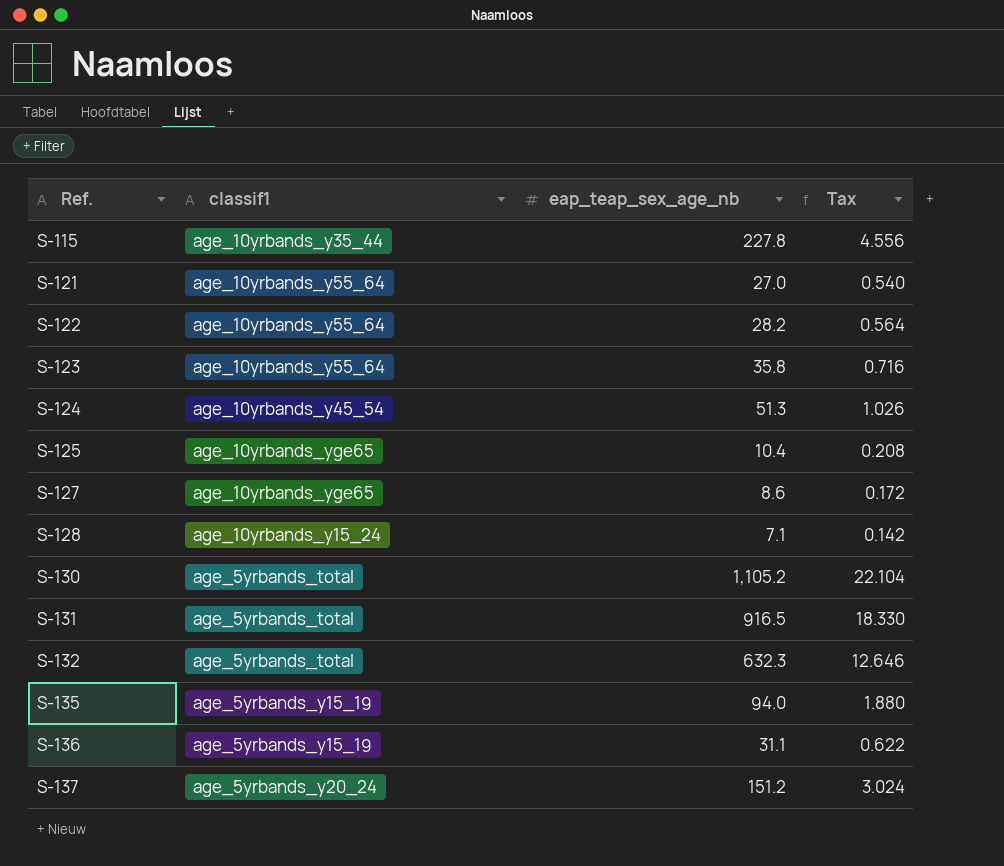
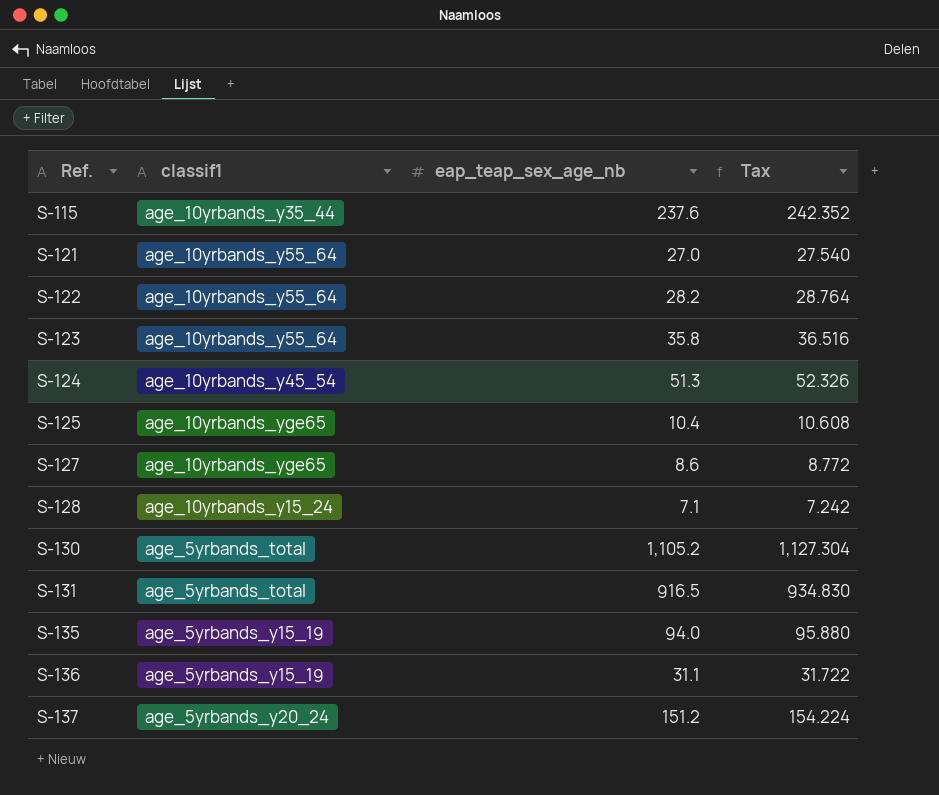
column Tax | formula: [eap_teap_sex_age_nb] * 0.02 -> [eap_teap_sex_age_nb] * 1.02
row S-132: age_5yrbands_total | 632.3 | 12.646 -> none
S-115 | eap_teap_sex_age_nb: 227.8 -> 237.6

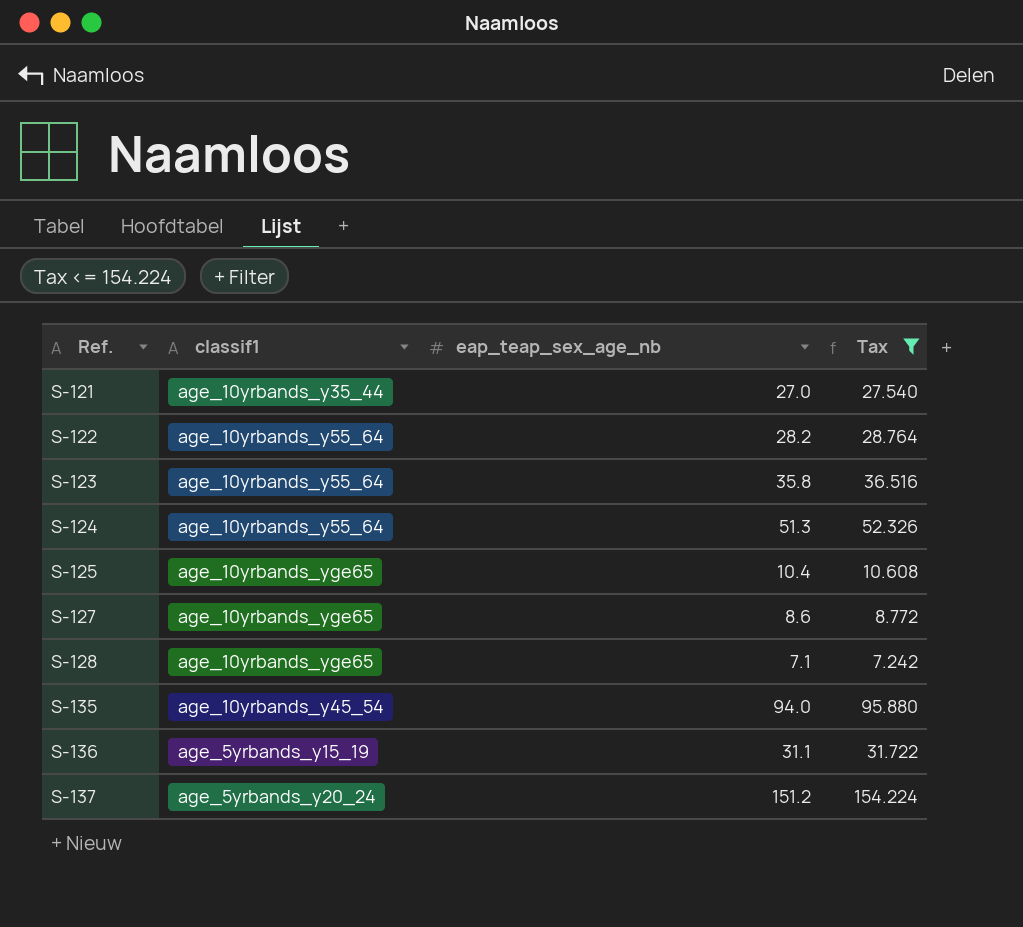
filter: none -> Tax <= 154.224
S-121 | classif1: age_10yrbands_y55_64 -> age_10yrbands_y35_44
S-124 | classif1: age_10yrbands_y45_54 -> age_10yrbands_y55_64
S-128 | classif1: age_10yrbands_y15_24 -> age_10yrbands_yge65
S-135 | classif1: age_5yrbands_y15_19 -> age_10yrbands_y45_54

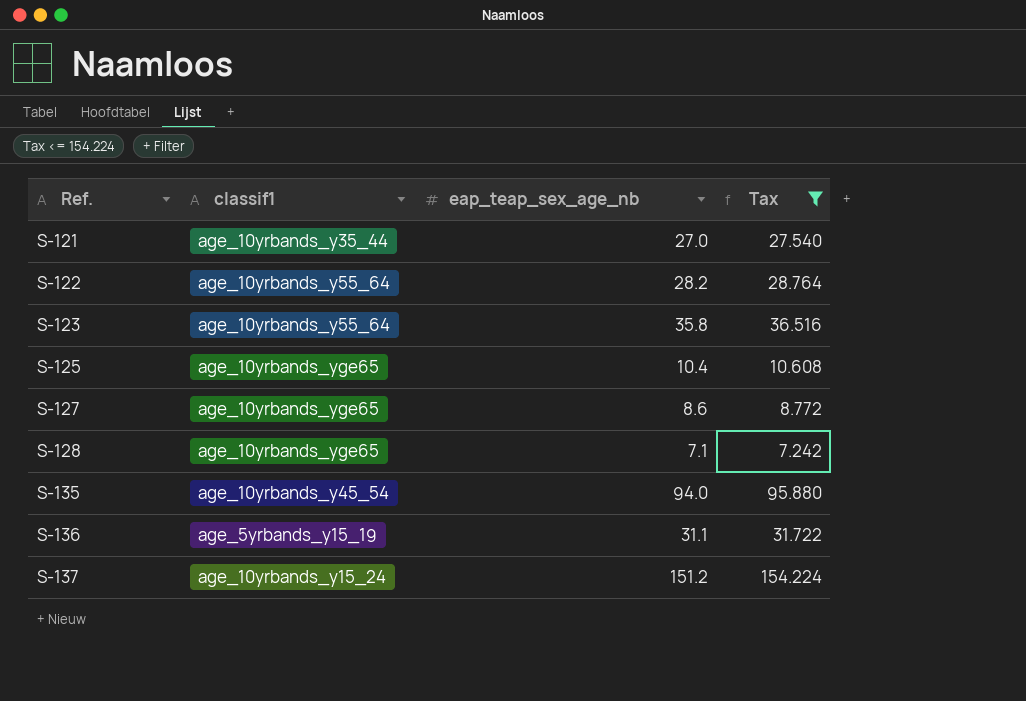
row S-124: age_10yrbands_y55_64 | 51.3 | 52.326 -> none
S-137 | classif1: age_5yrbands_y20_24 -> age_10yrbands_y15_24

